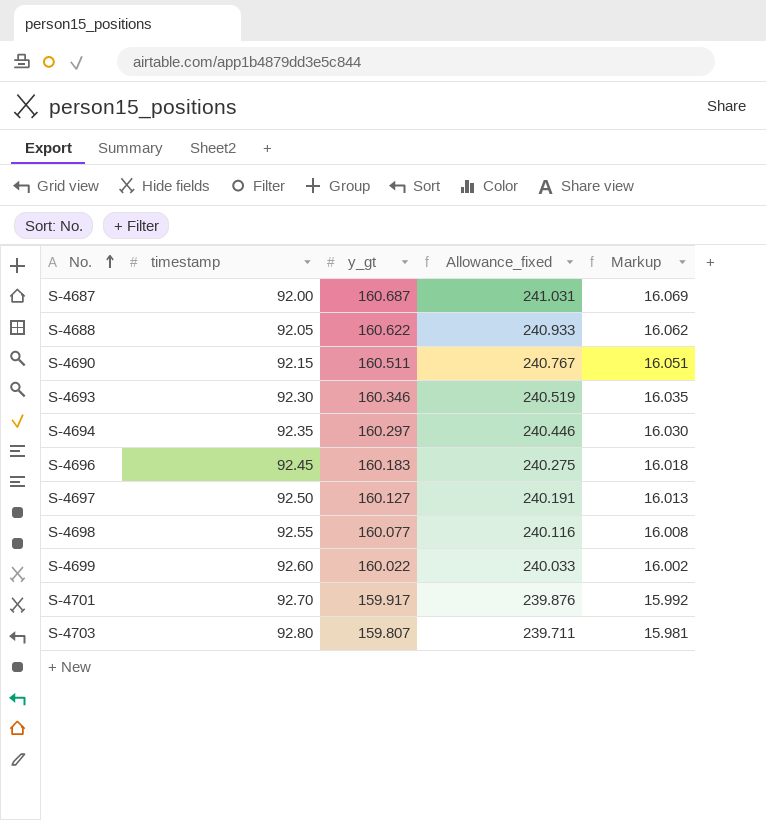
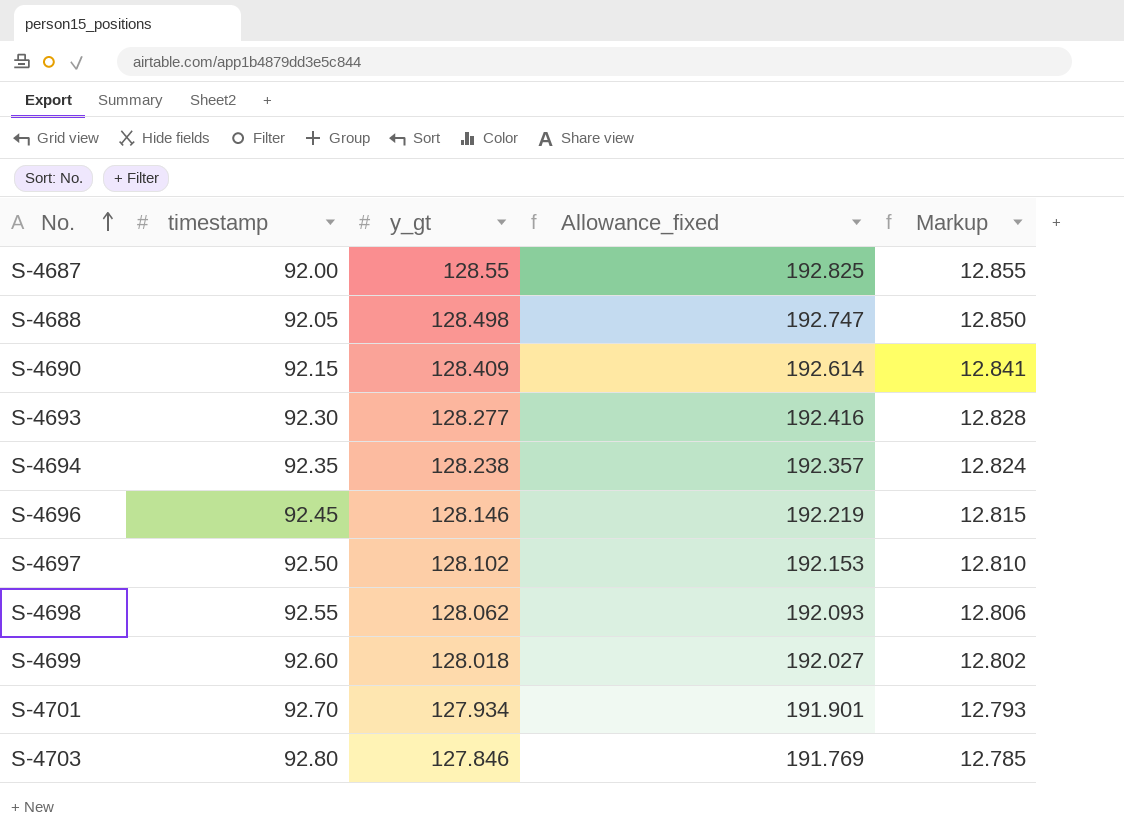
S-4687 | y_gt: 160.687 -> 128.55
S-4687 | Allowance_fixed: 241.031 -> 192.825
S-4687 | Markup: 16.069 -> 12.855
S-4688 | y_gt: 160.622 -> 128.498
S-4688 | Allowance_fixed: 240.933 -> 192.747
S-4688 | Markup: 16.062 -> 12.850
S-4690 | y_gt: 160.511 -> 128.409
S-4690 | Allowance_fixed: 240.767 -> 192.614
S-4690 | Markup: 16.051 -> 12.841
S-4693 | y_gt: 160.346 -> 128.277
S-4693 | Allowance_fixed: 240.519 -> 192.416
S-4693 | Markup: 16.035 -> 12.828
S-4694 | y_gt: 160.297 -> 128.238
S-4694 | Allowance_fixed: 240.446 -> 192.357
S-4694 | Markup: 16.030 -> 12.824
S-4696 | y_gt: 160.183 -> 128.146
S-4696 | Allowance_fixed: 240.275 -> 192.219
S-4696 | Markup: 16.018 -> 12.815
S-4697 | y_gt: 160.127 -> 128.102
S-4697 | Allowance_fixed: 240.191 -> 192.153
S-4697 | Markup: 16.013 -> 12.810
S-4698 | y_gt: 160.077 -> 128.062
S-4698 | Allowance_fixed: 240.116 -> 192.093
S-4698 | Markup: 16.008 -> 12.806
S-4699 | y_gt: 160.022 -> 128.018
S-4699 | Allowance_fixed: 240.033 -> 192.027
S-4699 | Markup: 16.002 -> 12.802
S-4701 | y_gt: 159.917 -> 127.934
S-4701 | Allowance_fixed: 239.876 -> 191.901
S-4701 | Markup: 15.992 -> 12.793
S-4703 | y_gt: 159.807 -> 127.846
S-4703 | Allowance_fixed: 239.711 -> 191.769
S-4703 | Markup: 15.981 -> 12.785

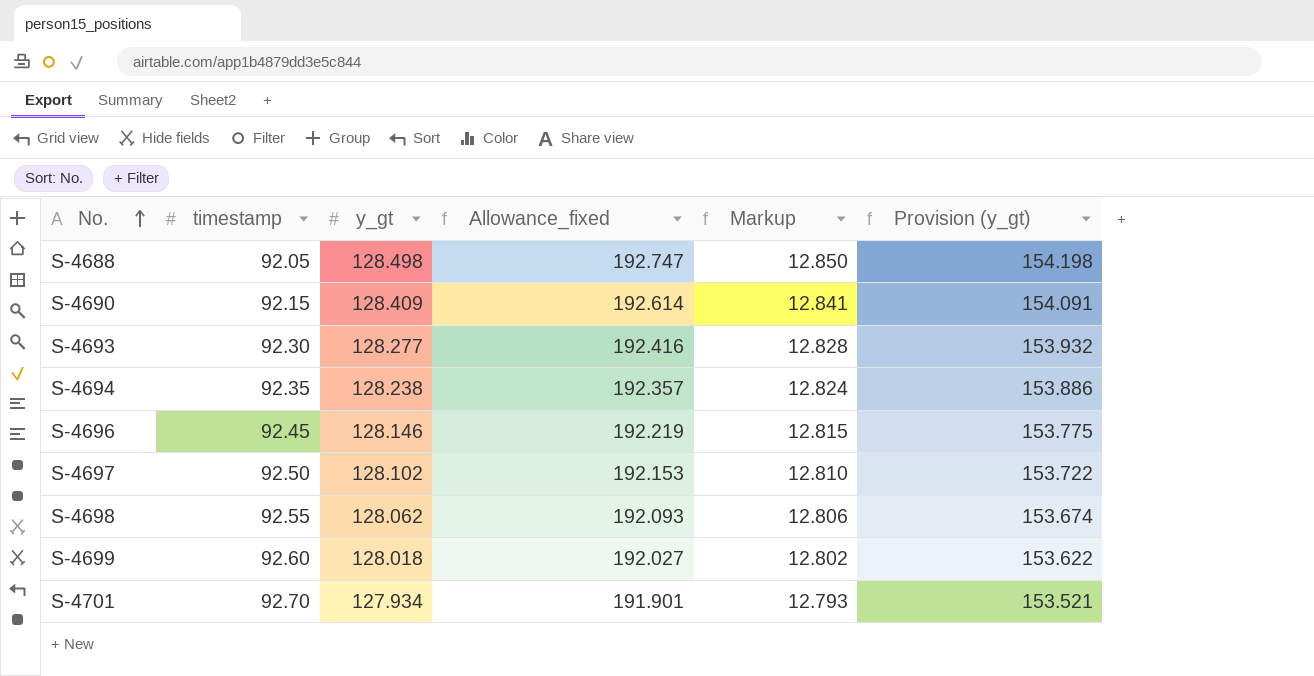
column Provision (y_gt) | formula: none -> [y_gt] * 1.2
row S-4687: 92.00 | 128.55 | 192.825 | 12.855 -> none
row S-4703: 92.80 | 127.846 | 191.769 | 12.785 -> none

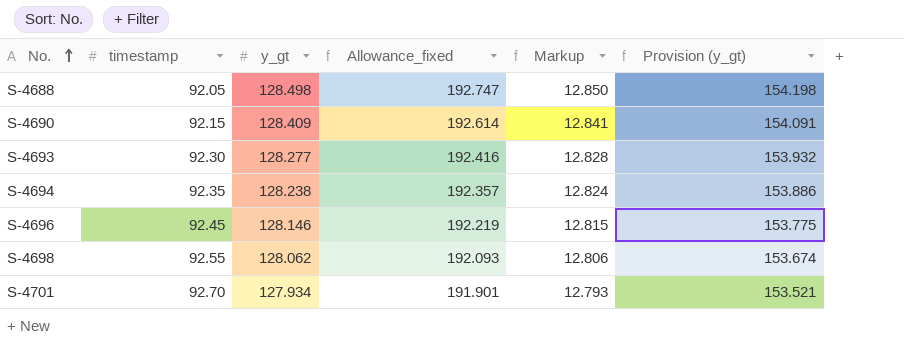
row S-4697: 92.50 | 128.102 | 192.153 | 12.810 | 153.722 -> none
row S-4699: 92.60 | 128.018 | 192.027 | 12.802 | 153.622 -> none

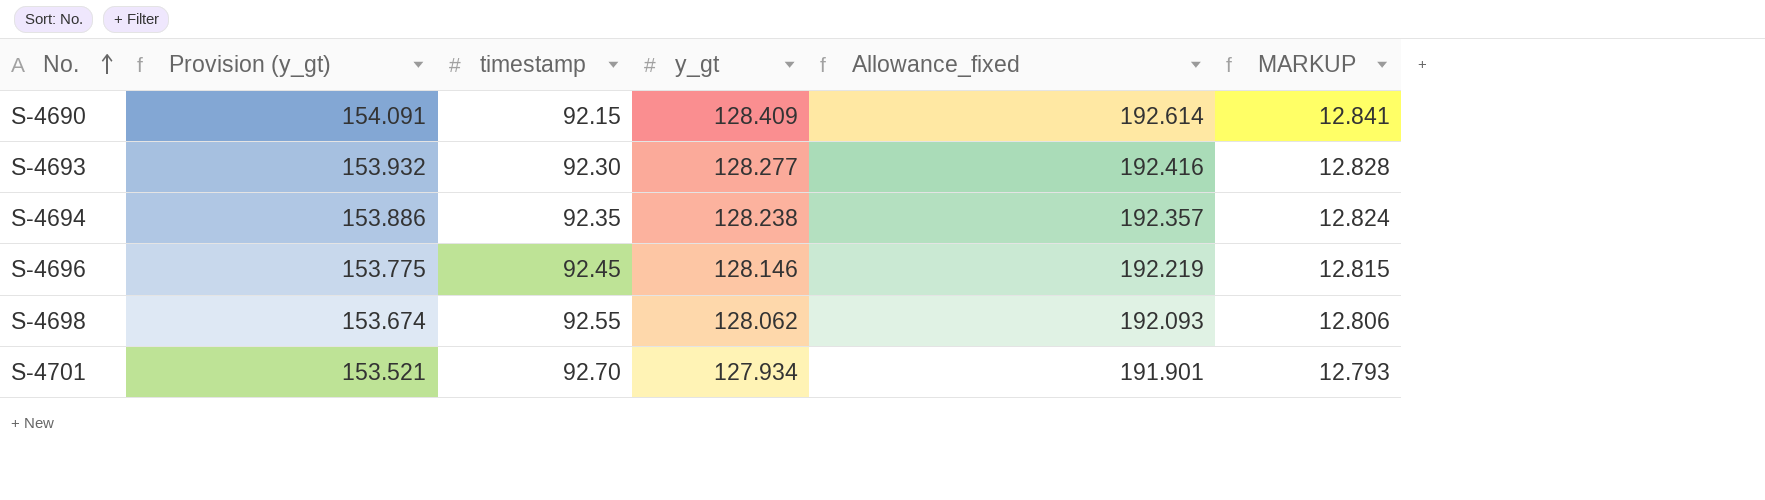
column Provision (y_gt) | position: 6 -> 2
column name: Markup -> MARKUP
row S-4688: 92.05 | 128.498 | 192.747 | 12.850 | 154.198 -> none

